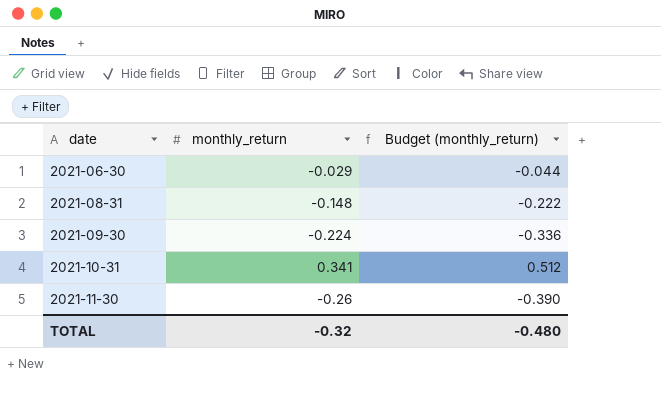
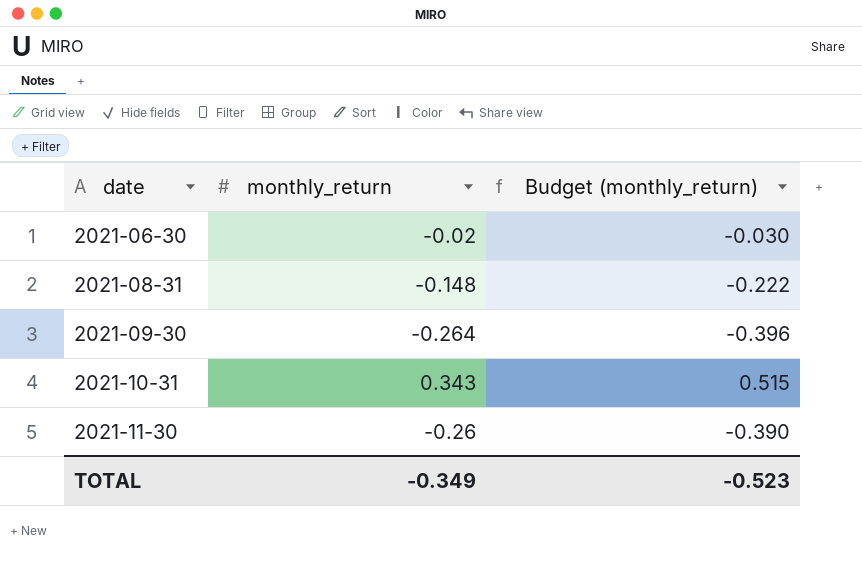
2021-06-30 | monthly_return: -0.029 -> -0.02
2021-06-30 | Budget (monthly_return): -0.044 -> -0.030
2021-09-30 | monthly_return: -0.224 -> -0.264
2021-09-30 | Budget (monthly_return): -0.336 -> -0.396
2021-10-31 | monthly_return: 0.341 -> 0.343
2021-10-31 | Budget (monthly_return): 0.512 -> 0.515
TOTAL | monthly_return: -0.32 -> -0.349
TOTAL | Budget (monthly_return): -0.480 -> -0.523

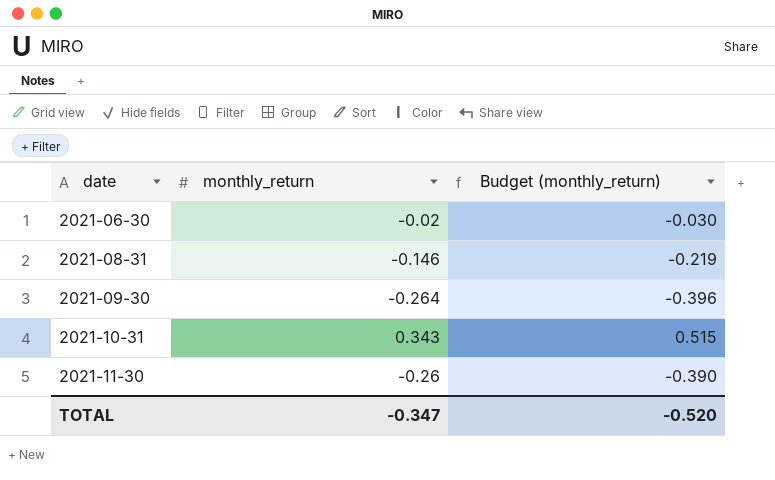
2021-08-31 | monthly_return: -0.148 -> -0.146
2021-08-31 | Budget (monthly_return): -0.222 -> -0.219
TOTAL | monthly_return: -0.349 -> -0.347
TOTAL | Budget (monthly_return): -0.523 -> -0.520

